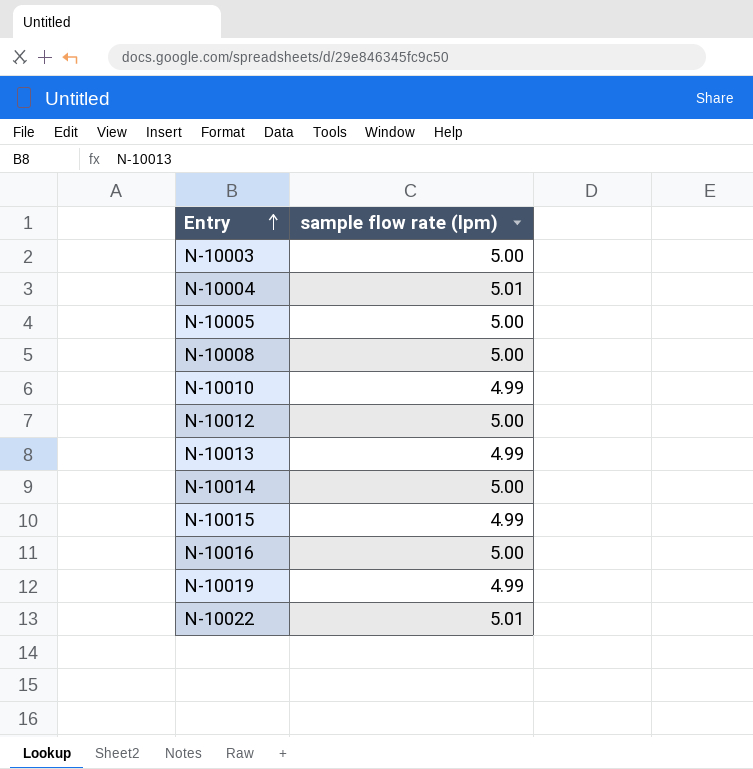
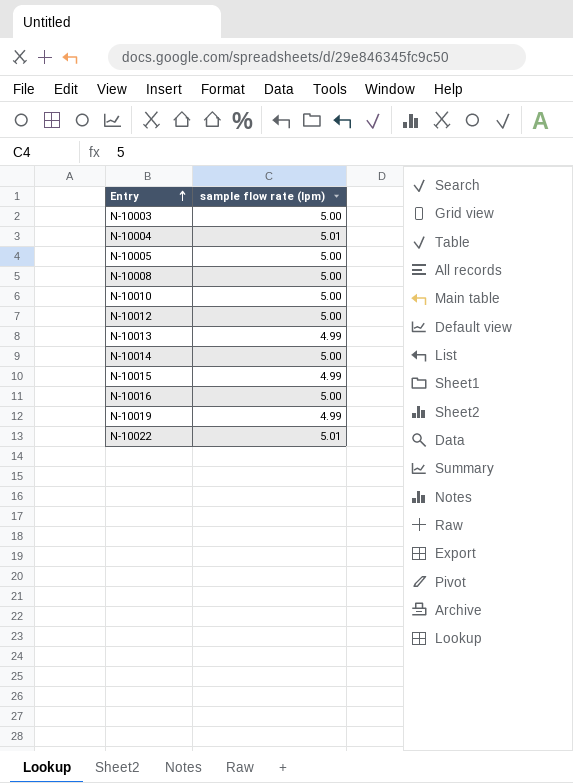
N-10010 | sample flow rate (lpm): 4.99 -> 5.00

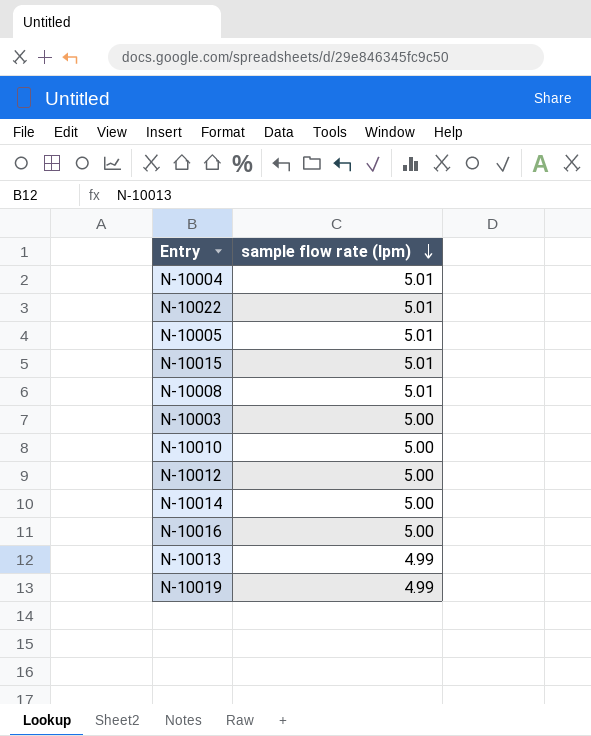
row order: Entry ascending -> sample flow rate (lpm) descending
N-10005 | sample flow rate (lpm): 5.00 -> 5.01
N-10015 | sample flow rate (lpm): 4.99 -> 5.01
N-10008 | sample flow rate (lpm): 5.00 -> 5.01

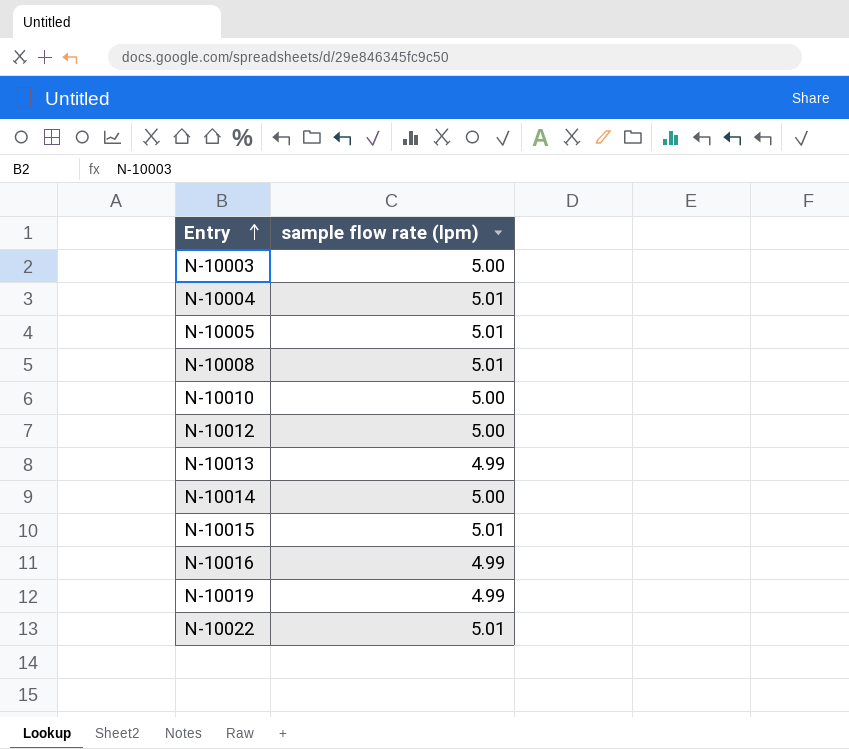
row order: sample flow rate (lpm) descending -> Entry ascending
N-10016 | sample flow rate (lpm): 5.00 -> 4.99

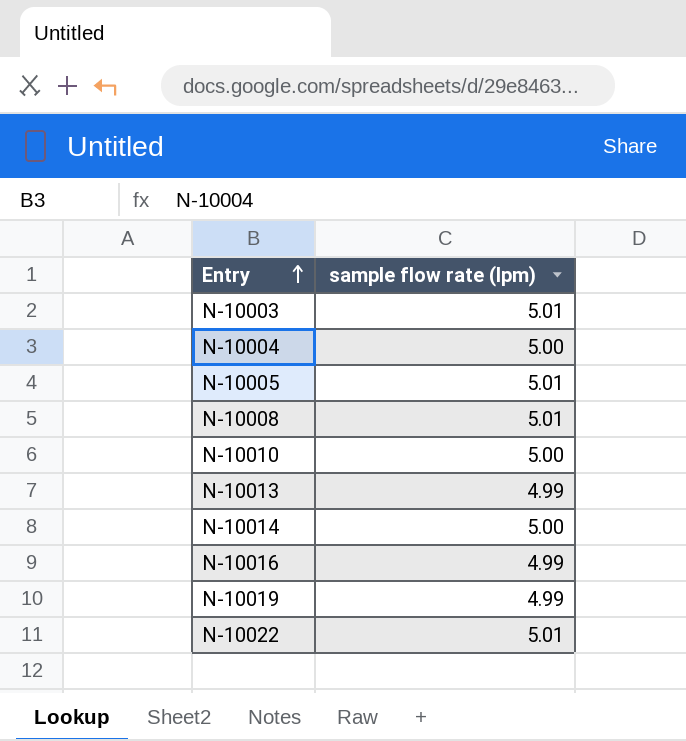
row N-10012: 5.00 -> none
row N-10015: 5.01 -> none
N-10003 | sample flow rate (lpm): 5.00 -> 5.01
N-10004 | sample flow rate (lpm): 5.01 -> 5.00

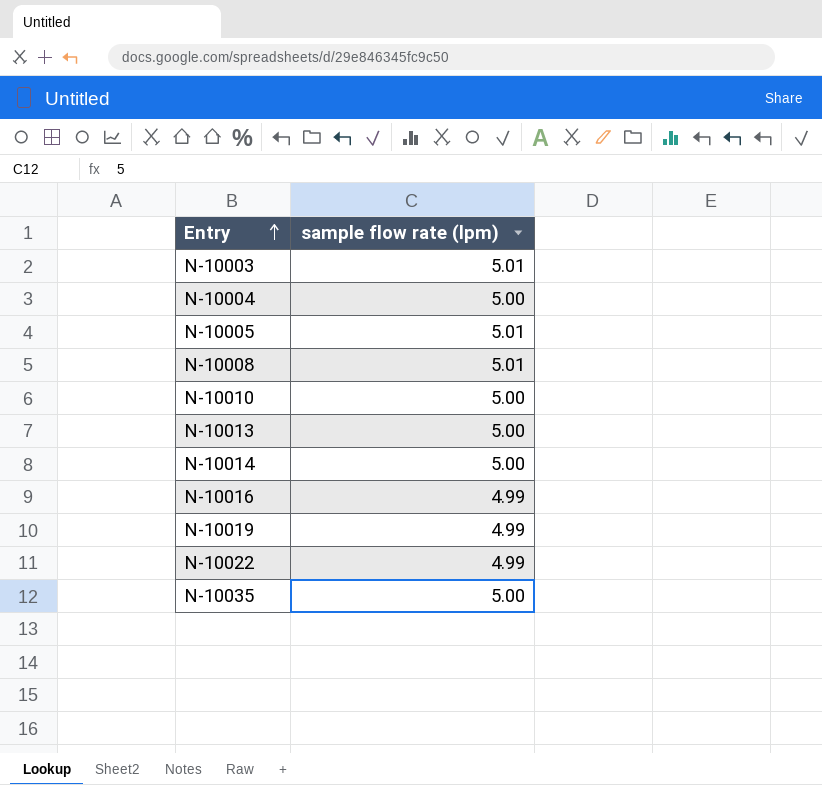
N-10013 | sample flow rate (lpm): 4.99 -> 5.00
N-10022 | sample flow rate (lpm): 5.01 -> 4.99
row N-10035: none -> 5.00

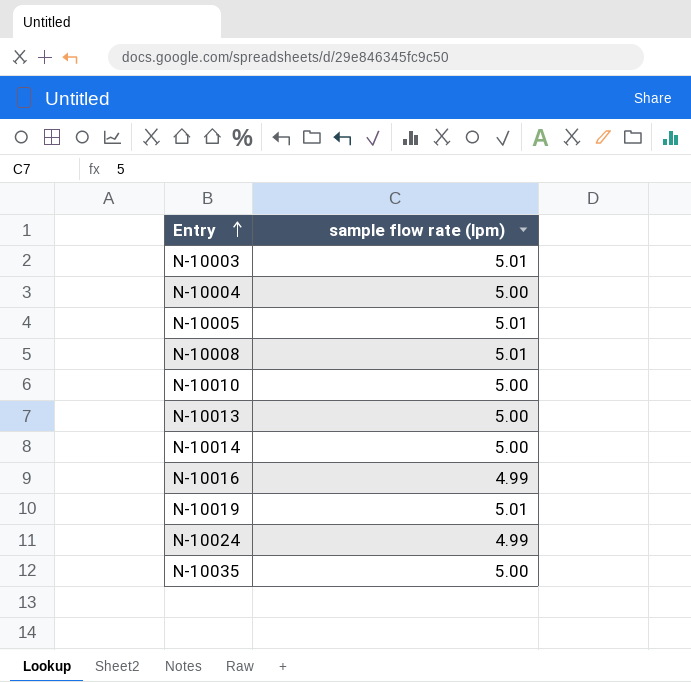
row N-10022: 4.99 -> none
N-10019 | sample flow rate (lpm): 4.99 -> 5.01
row N-10024: none -> 4.99

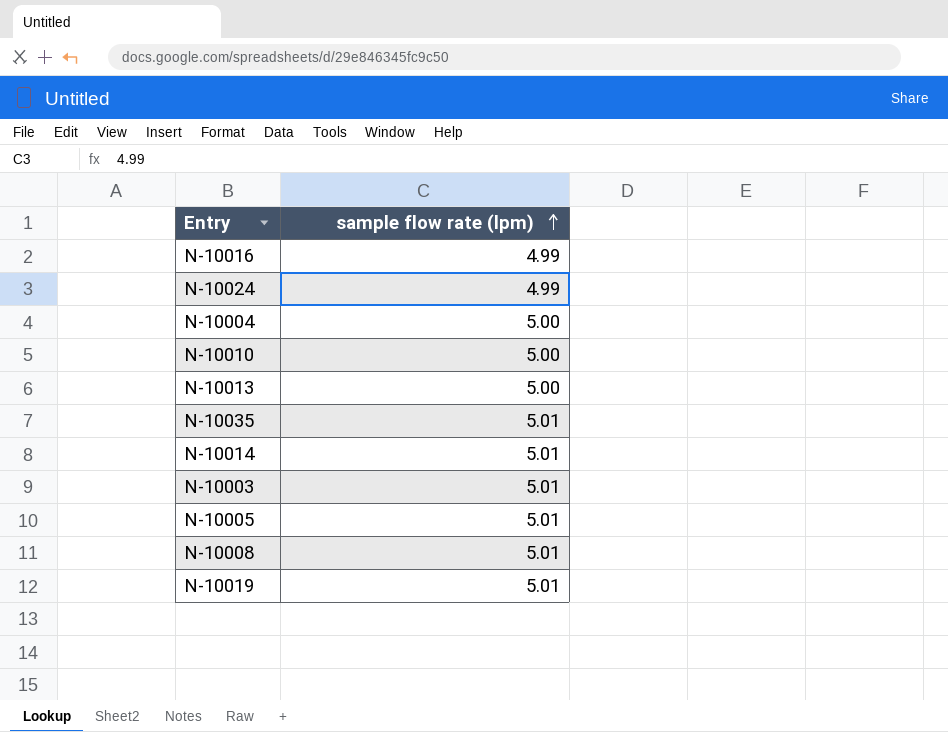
row order: Entry ascending -> sample flow rate (lpm) ascending
N-10035 | sample flow rate (lpm): 5.00 -> 5.01
N-10014 | sample flow rate (lpm): 5.00 -> 5.01

